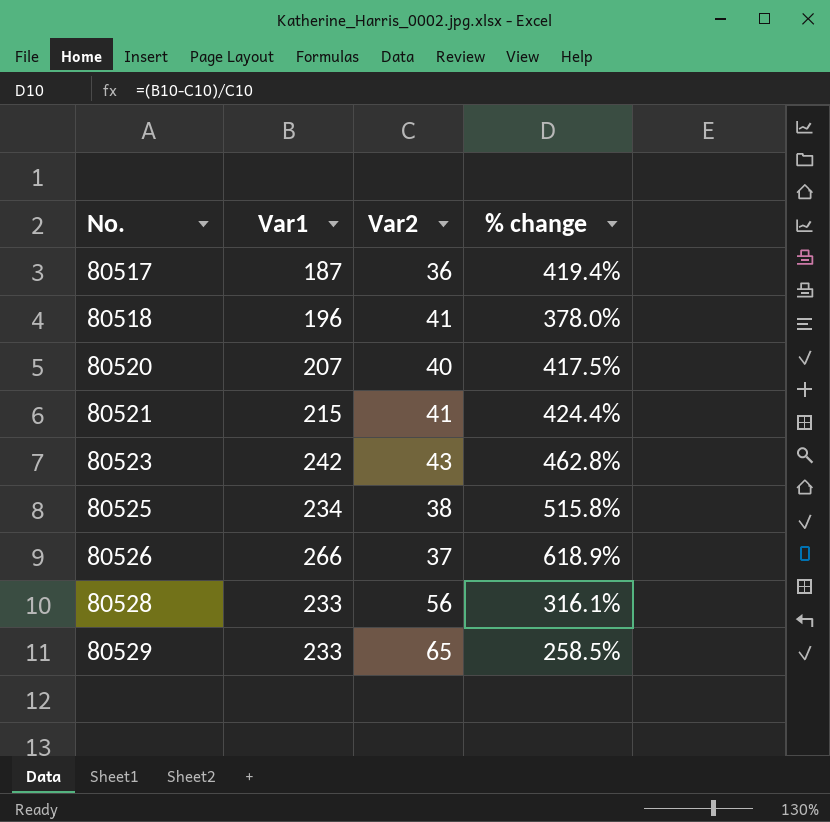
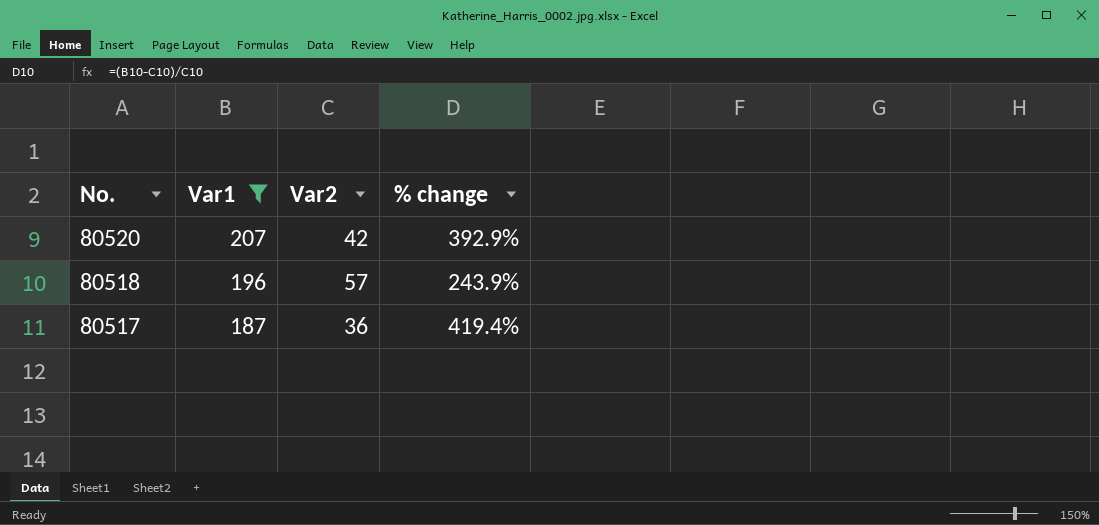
filter: none -> Var1 <= 207
row order: No. ascending -> No. descending
80520 | Var2: 40 -> 42
80520 | % change: 417.5% -> 392.9%
80518 | Var2: 41 -> 57
80518 | % change: 378.0% -> 243.9%

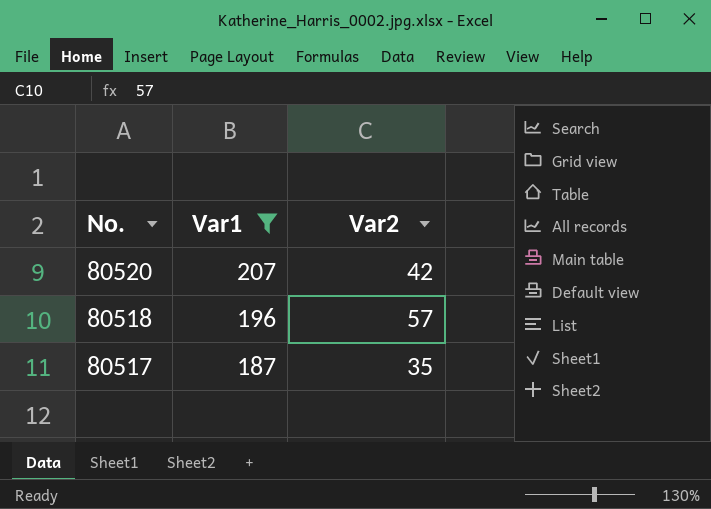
column % change | formula: ([Var1] - [Var2]) / [Var2] -> none
80517 | Var2: 36 -> 35

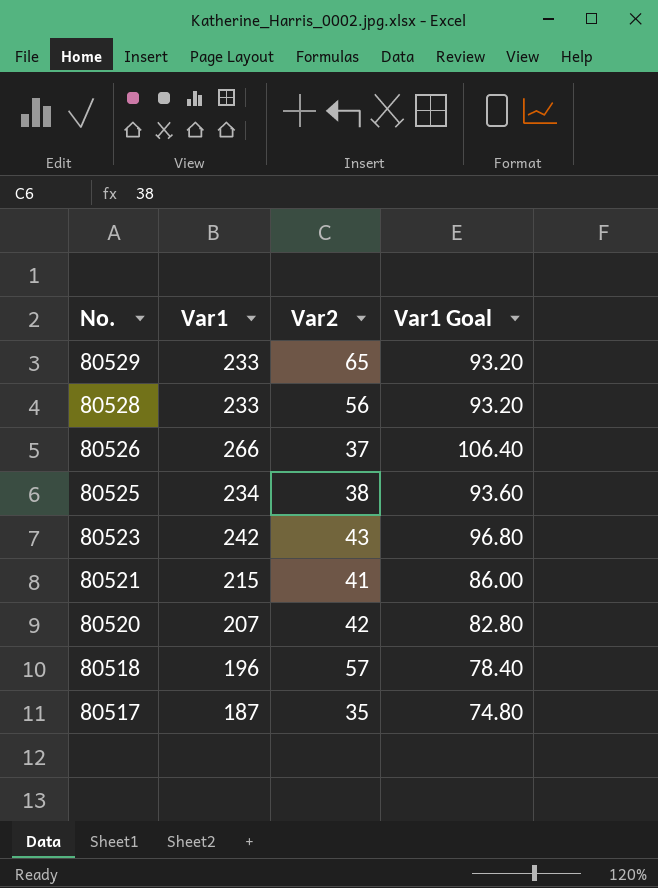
filter: Var1 <= 207 -> none
column Var1 Goal | formula: none -> [Var1] * 0.4

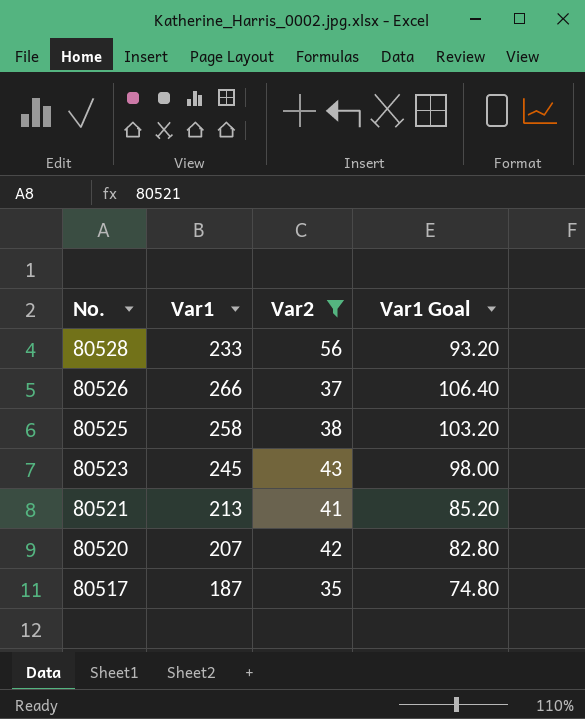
filter: none -> Var2 <= 56
80525 | Var1: 234 -> 258
80525 | Var1 Goal: 93.60 -> 103.20
80523 | Var1: 242 -> 245
80523 | Var1 Goal: 96.80 -> 98.00
80521 | Var1: 215 -> 213
80521 | Var1 Goal: 86.00 -> 85.20

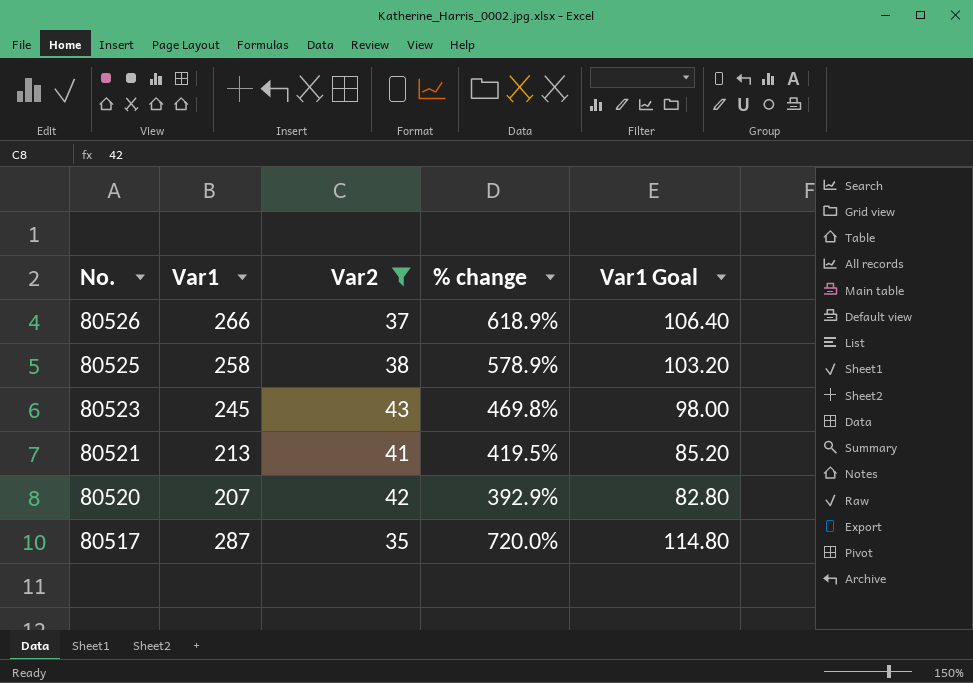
column % change | formula: none -> ([Var1] - [Var2]) / [Var2]
row 80528: 233 | 56 | 93.20 -> none
80517 | Var1: 187 -> 287
80517 | Var1 Goal: 74.80 -> 114.80

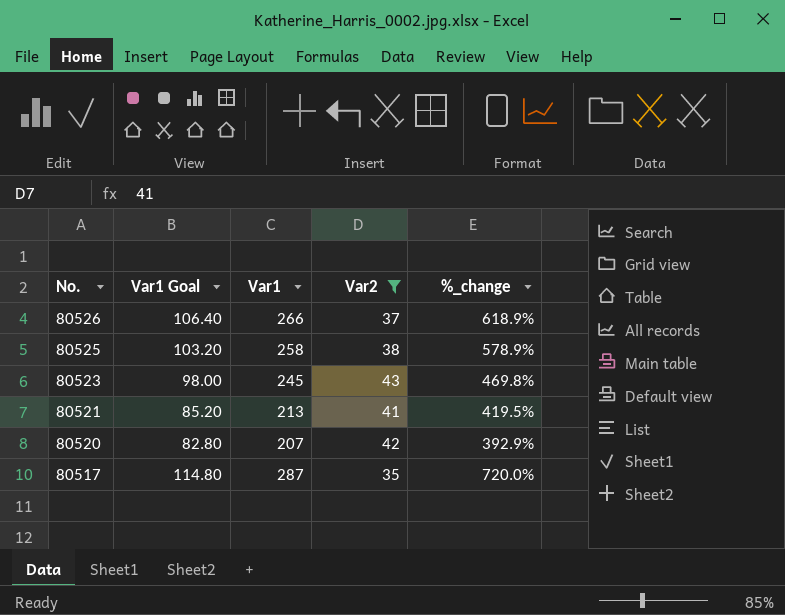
column Var1 Goal | position: 5 -> 2
column name: % change -> %_change

